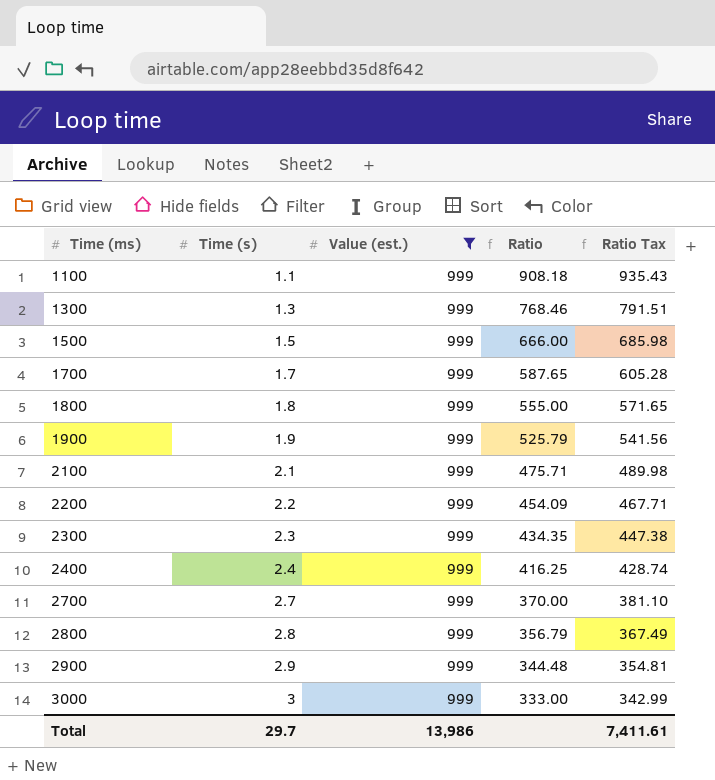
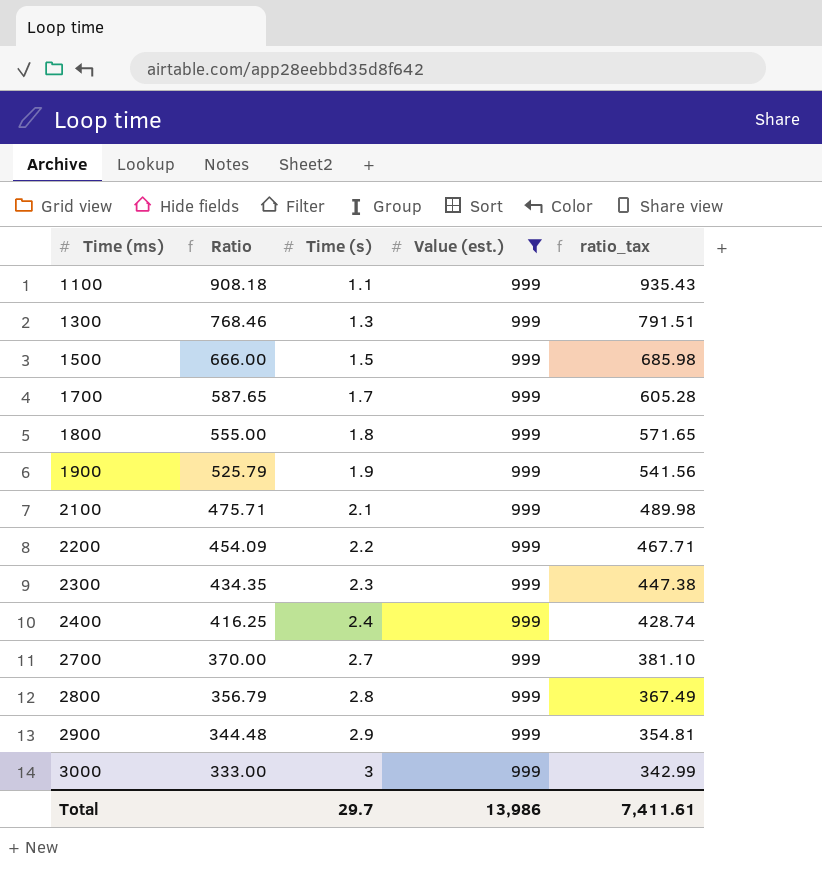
column Ratio | position: 4 -> 2
column name: Ratio Tax -> ratio_tax

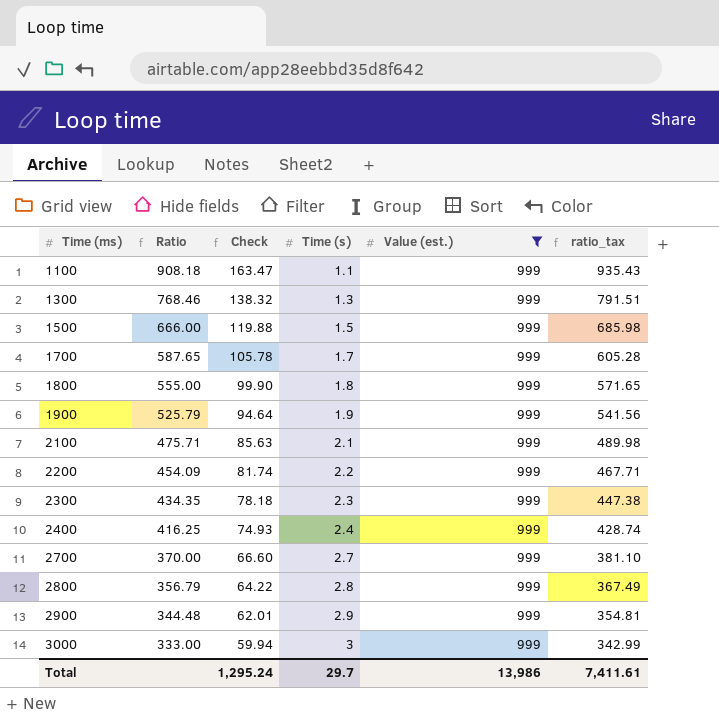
column Check | formula: none -> [Ratio] * 0.18

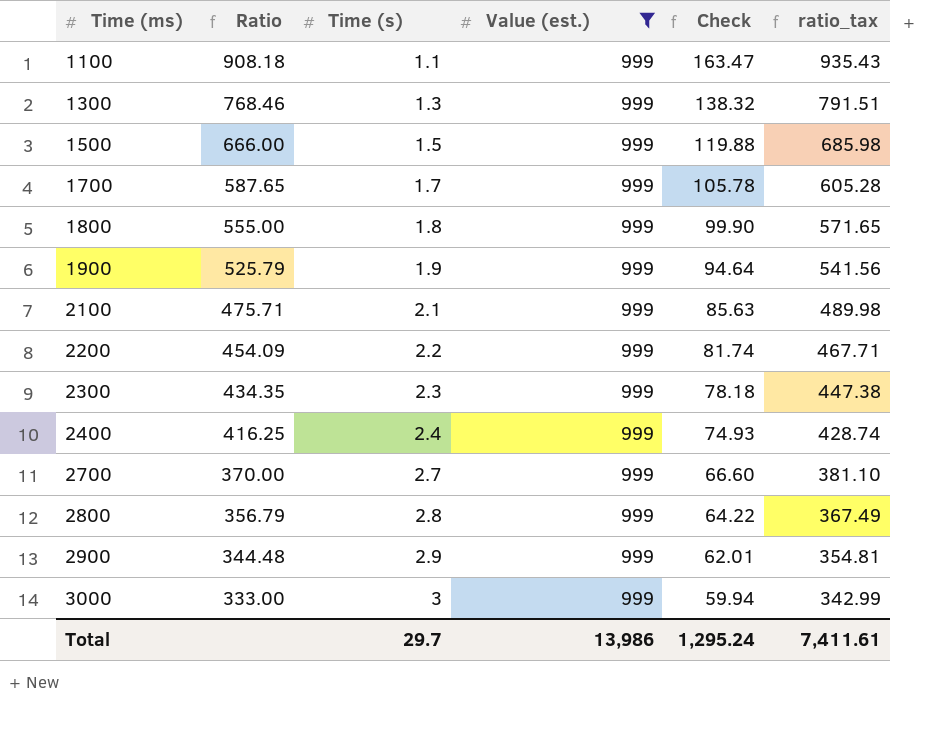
column Check | position: 3 -> 5

